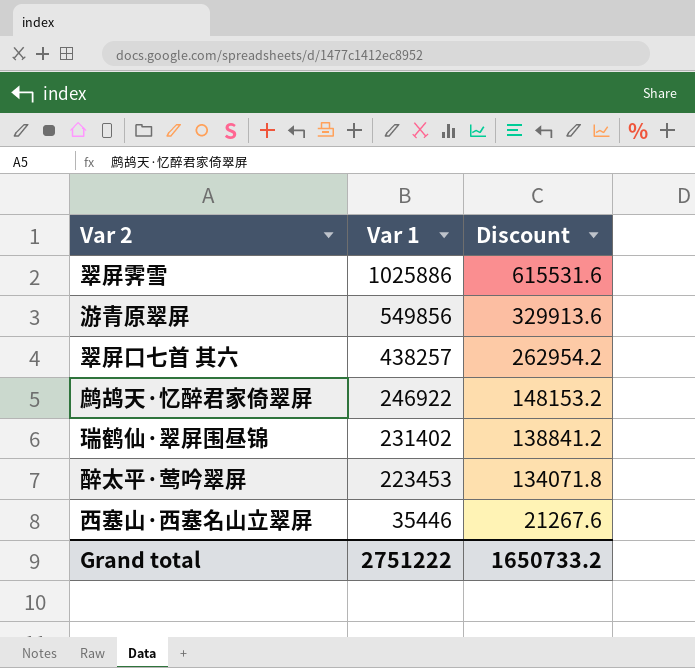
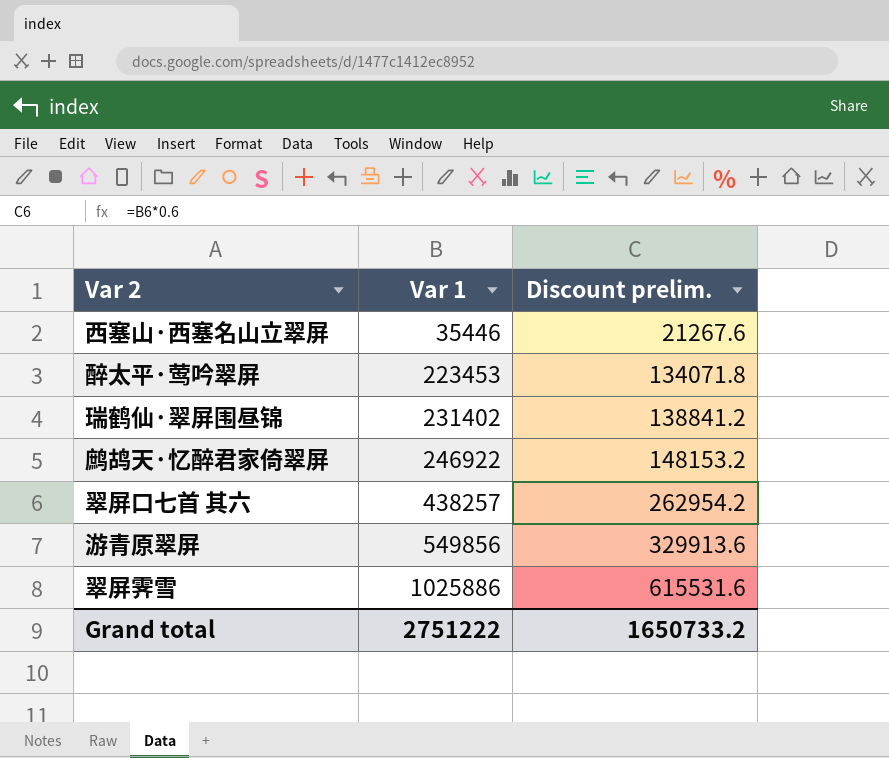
row order: Var 1 descending -> Var 1 ascending
column name: Discount -> Discount prelim.

